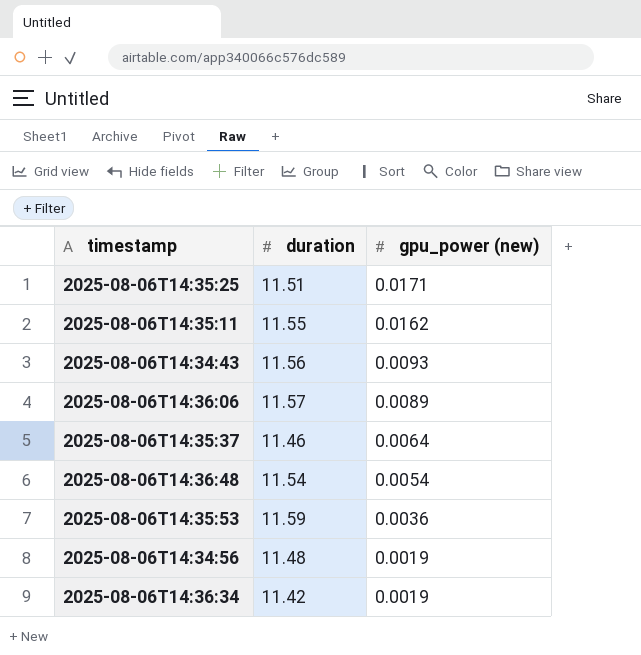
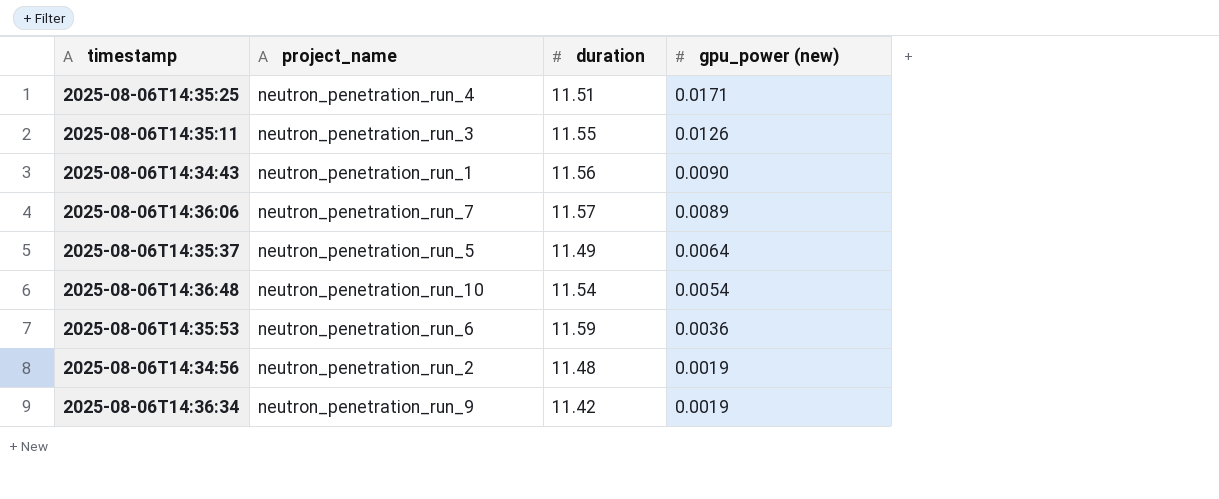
column project_name | position: none -> 2
2025-08-06T14:35:11 | gpu_power (new): 0.0162 -> 0.0126
2025-08-06T14:34:43 | gpu_power (new): 0.0093 -> 0.0090
2025-08-06T14:35:37 | duration: 11.46 -> 11.49

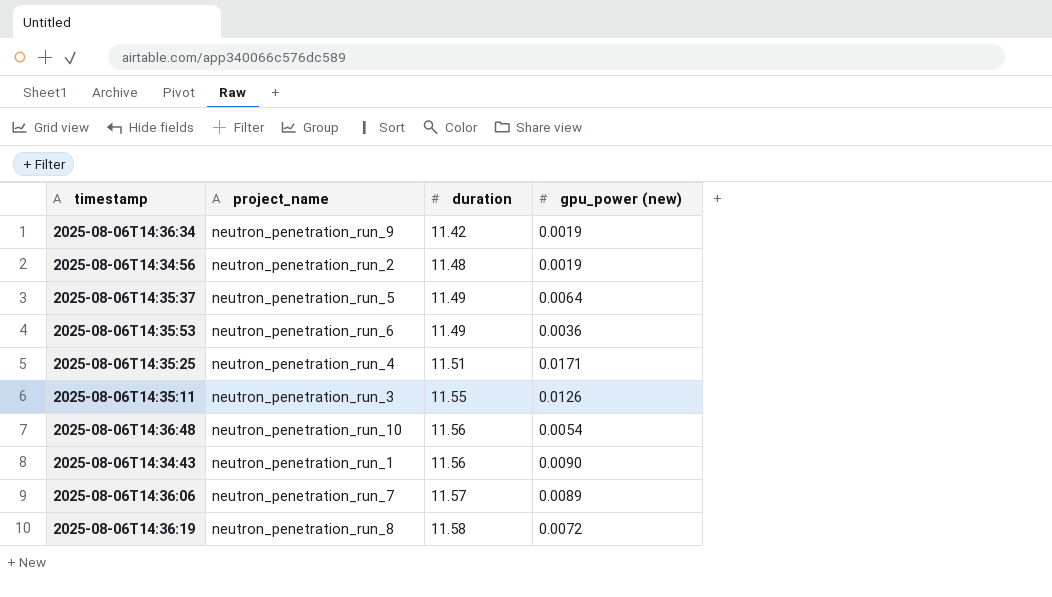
row order: gpu_power (new) descending -> duration ascending
2025-08-06T14:35:53 | duration: 11.59 -> 11.49
2025-08-06T14:36:48 | duration: 11.54 -> 11.56
row 2025-08-06T14:36:19: none -> neutron_penetration_run_8 | 11.58 | 0.0072

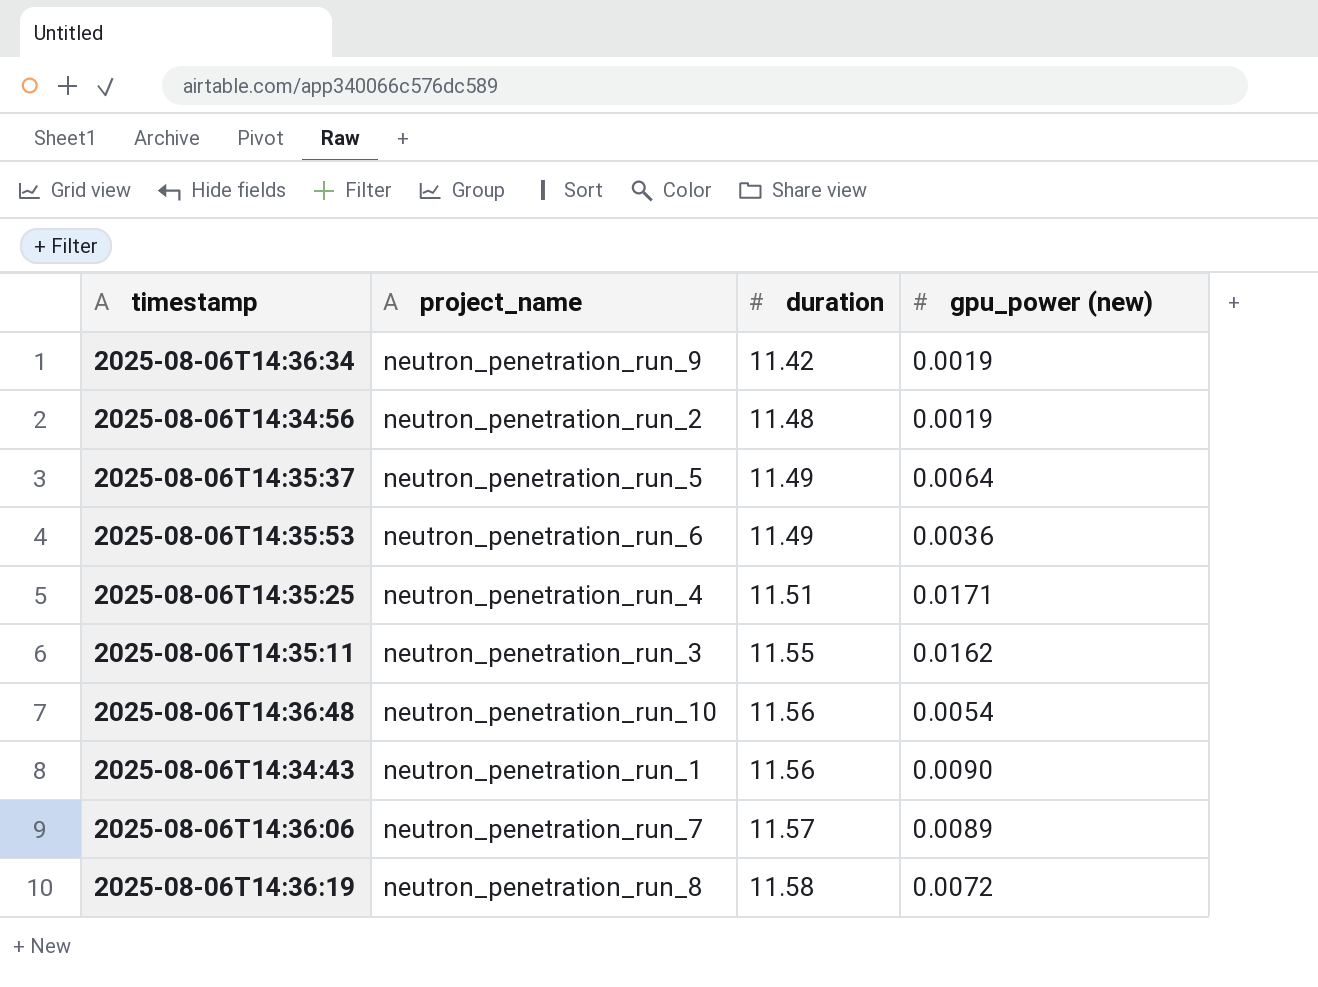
2025-08-06T14:35:11 | gpu_power (new): 0.0126 -> 0.0162

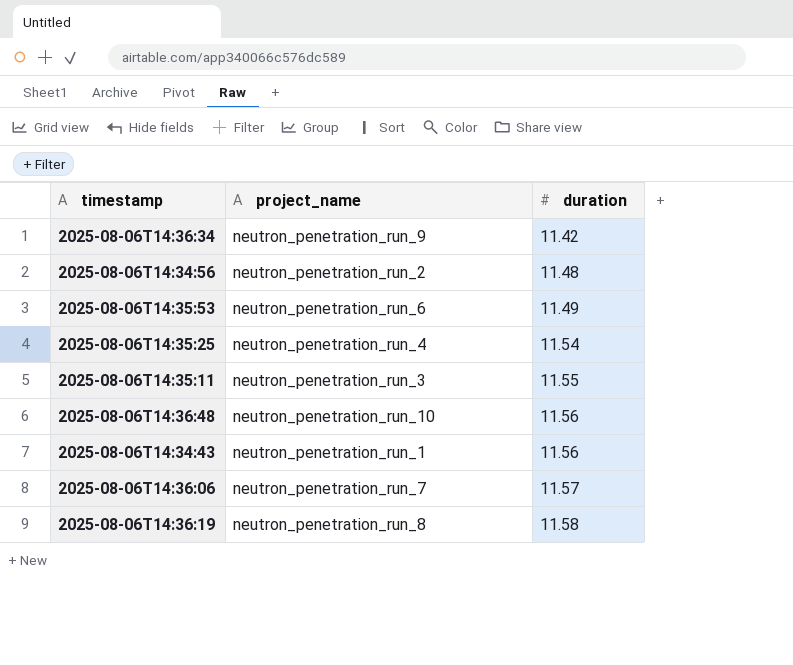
column gpu_power (new) | position: 4 -> none
row 2025-08-06T14:35:37: neutron_penetration_run_5 | 11.49 | 0.0064 -> none
2025-08-06T14:35:25 | duration: 11.51 -> 11.54

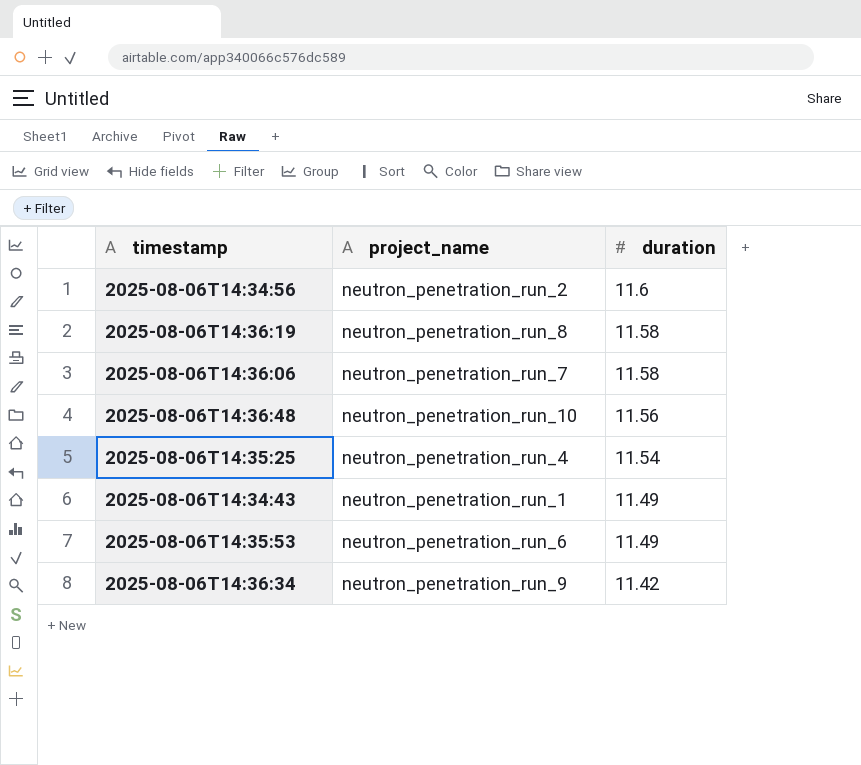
row order: duration ascending -> duration descending
row 2025-08-06T14:35:11: neutron_penetration_run_3 | 11.55 -> none
2025-08-06T14:34:56 | duration: 11.48 -> 11.6
2025-08-06T14:36:06 | duration: 11.57 -> 11.58
2025-08-06T14:34:43 | duration: 11.56 -> 11.49

